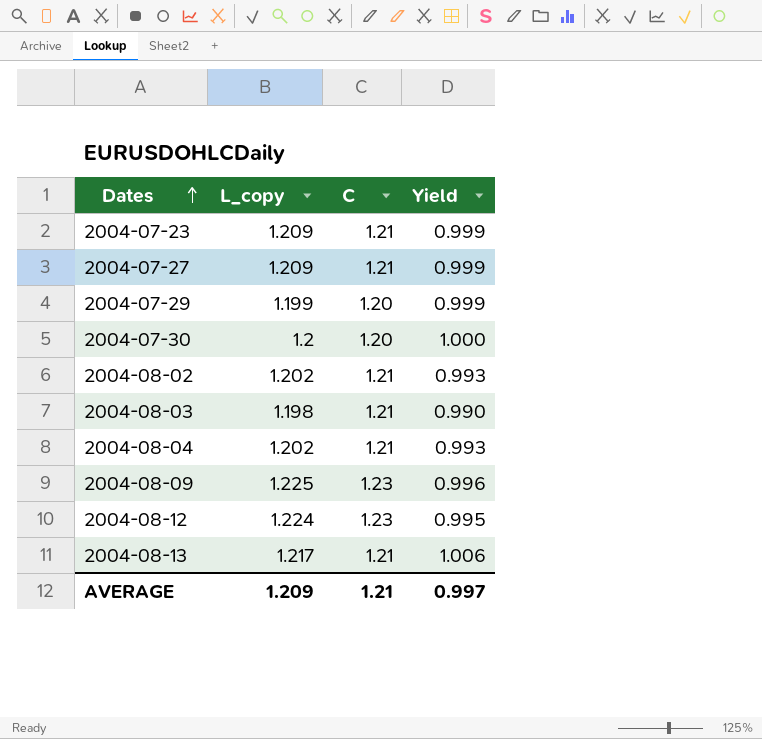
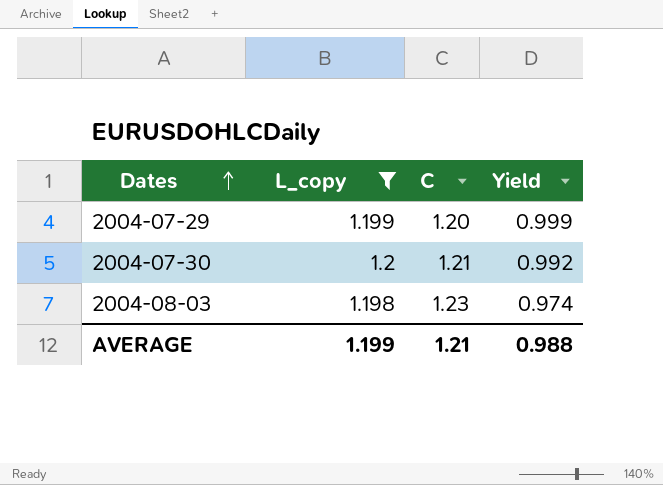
filter: none -> L_copy <= 1.2
2004-07-30 | C: 1.20 -> 1.21
2004-07-30 | Yield: 1.000 -> 0.992
2004-08-03 | C: 1.21 -> 1.23
2004-08-03 | Yield: 0.990 -> 0.974
AVERAGE | L_copy: 1.209 -> 1.199
AVERAGE | Yield: 0.997 -> 0.988

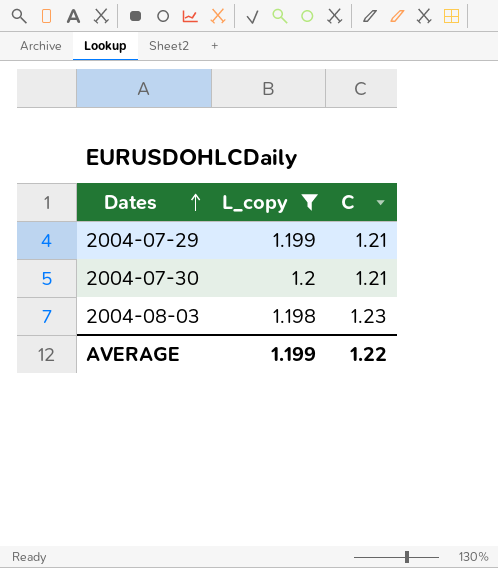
column Yield | formula: [L_copy] / [C] -> none
2004-07-29 | C: 1.20 -> 1.21
AVERAGE | C: 1.21 -> 1.22

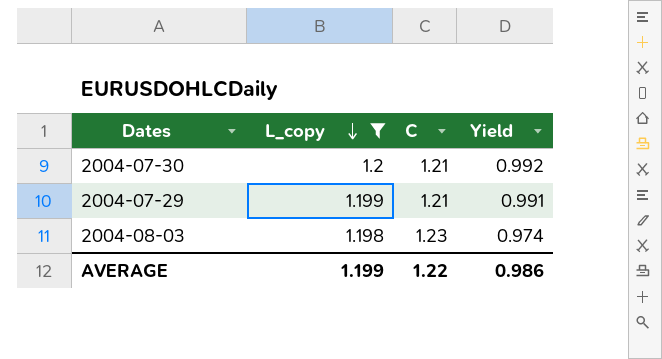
row order: Dates ascending -> L_copy descending
column Yield | formula: none -> [L_copy] / [C]

